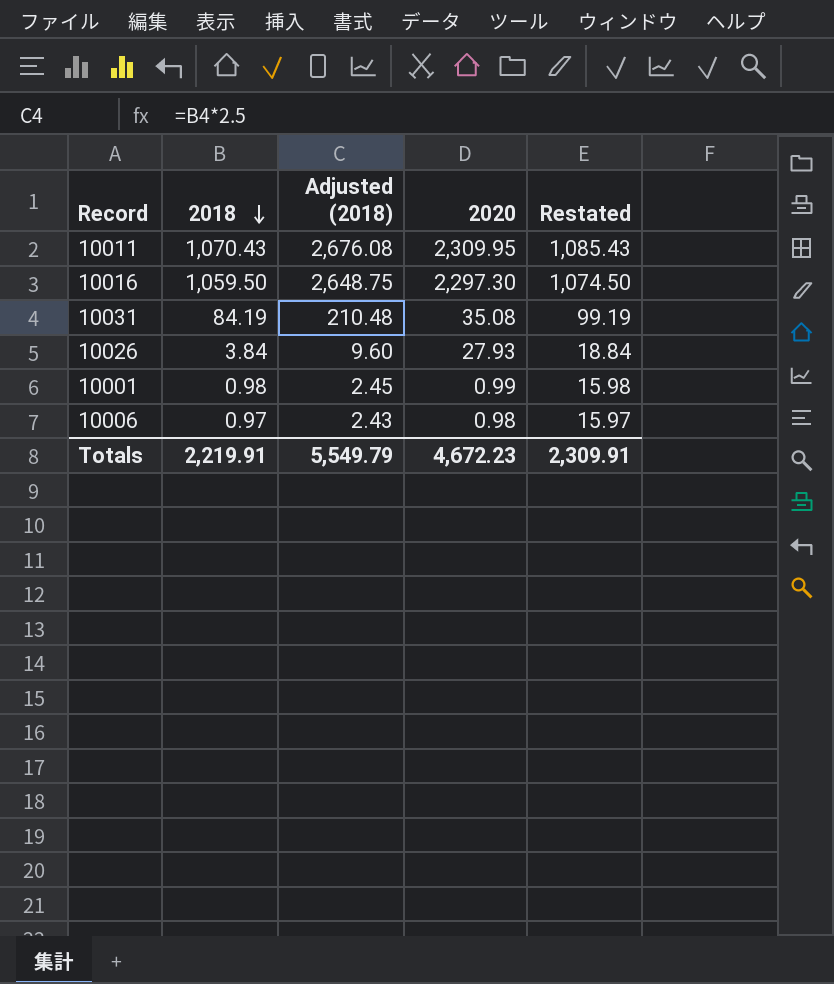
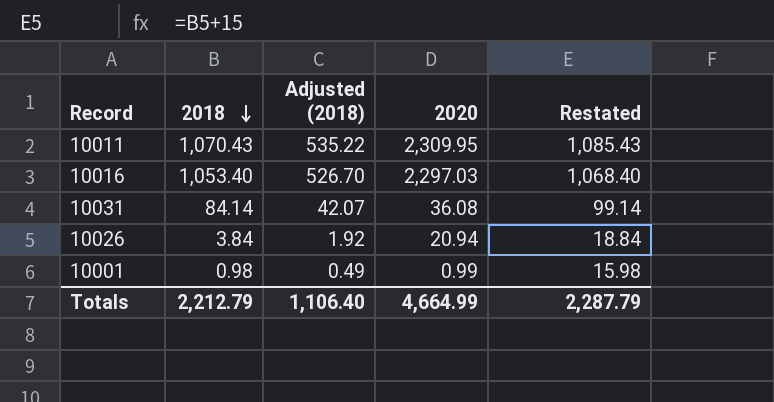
column Adjusted (2018) | formula: [2018] * 2.5 -> [2018] * 0.5
row 10006: 0.97 | 2.43 | 0.98 | 15.97 -> none
10016 | 2018: 1,059.50 -> 1,053.40
10016 | 2020: 2,297.30 -> 2,297.03
10016 | Restated: 1,074.50 -> 1,068.40
10031 | 2018: 84.19 -> 84.14
10031 | 2020: 35.08 -> 36.08
10031 | Restated: 99.19 -> 99.14
10026 | 2020: 27.93 -> 20.94
Totals | 2018: 2,219.91 -> 2,212.79
Totals | Adjusted (2018): 5,549.79 -> 1,106.40
Totals | 2020: 4,672.23 -> 4,664.99
Totals | Restated: 2,309.91 -> 2,287.79

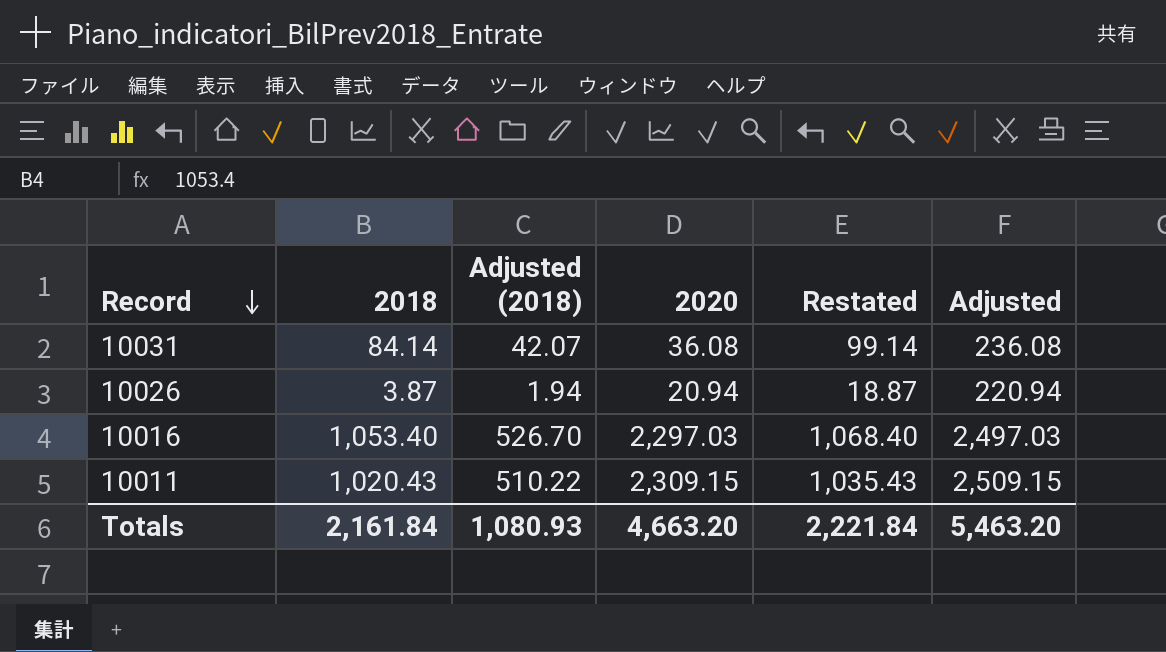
row order: 2018 descending -> Record descending
column Adjusted | formula: none -> [2020] + 200
row 10001: 0.98 | 0.49 | 0.99 | 15.98 -> none
10026 | 2018: 3.84 -> 3.87
10026 | Adjusted (2018): 1.92 -> 1.94
10026 | Restated: 18.84 -> 18.87
10011 | 2018: 1,070.43 -> 1,020.43
10011 | Adjusted (2018): 535.22 -> 510.22
10011 | 2020: 2,309.95 -> 2,309.15
10011 | Restated: 1,085.43 -> 1,035.43
Totals | 2018: 2,212.79 -> 2,161.84
Totals | Adjusted (2018): 1,106.40 -> 1,080.93
Totals | 2020: 4,664.99 -> 4,663.20
Totals | Restated: 2,287.79 -> 2,221.84

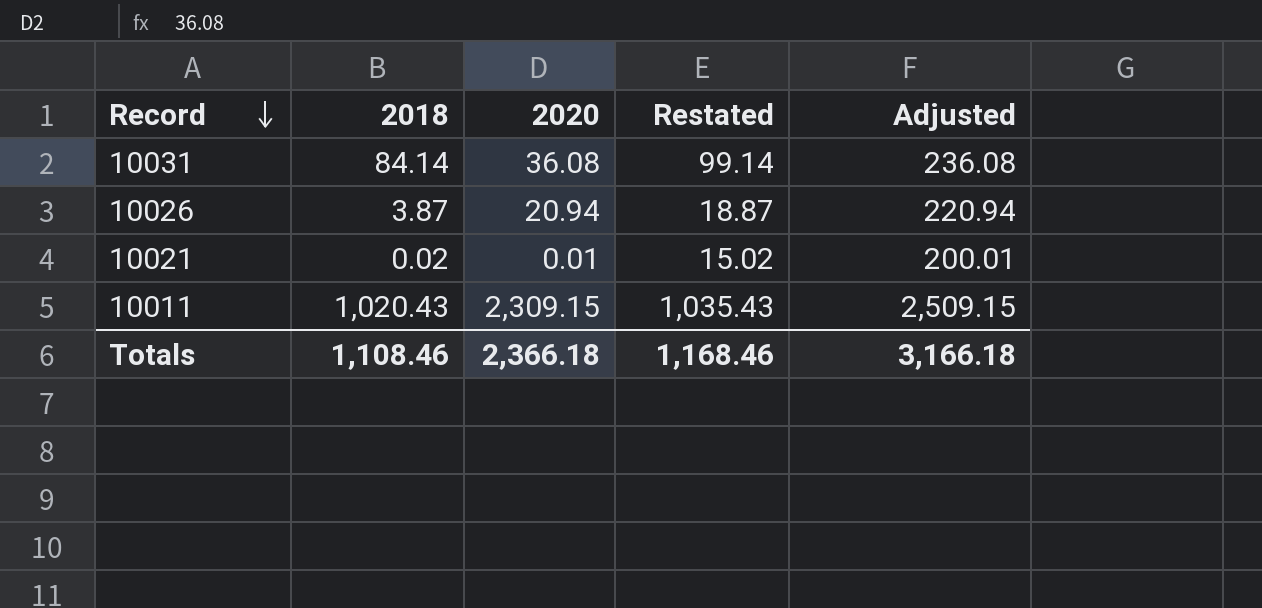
column Adjusted (2018) | formula: [2018] * 0.5 -> none
row 10016: 1,053.40 | 526.70 | 2,297.03 | 1,068.40 | 2,497.03 -> none
row 10021: none -> 0.02 | 0.01 | 15.02 | 200.01
Totals | 2018: 2,161.84 -> 1,108.46
Totals | 2020: 4,663.20 -> 2,366.18
Totals | Restated: 2,221.84 -> 1,168.46
Totals | Adjusted: 5,463.20 -> 3,166.18

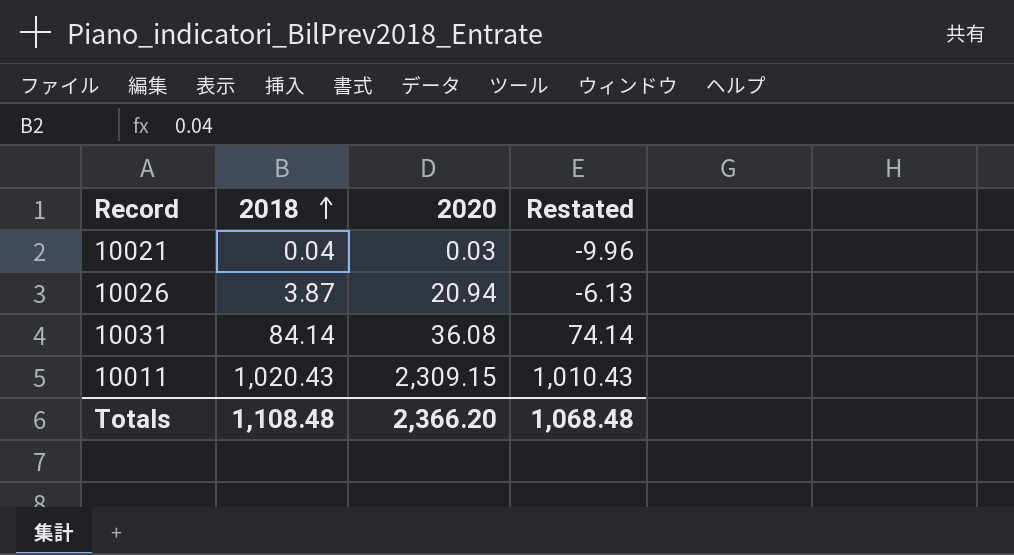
row order: Record descending -> 2018 ascending
column Adjusted | formula: [2020] + 200 -> none
column Restated | formula: [2018] + 15 -> [2018] - 10
10021 | 2018: 0.02 -> 0.04
10021 | 2020: 0.01 -> 0.03
Totals | 2018: 1,108.46 -> 1,108.48
Totals | 2020: 2,366.18 -> 2,366.20
Totals | Restated: 1,168.46 -> 1,068.48

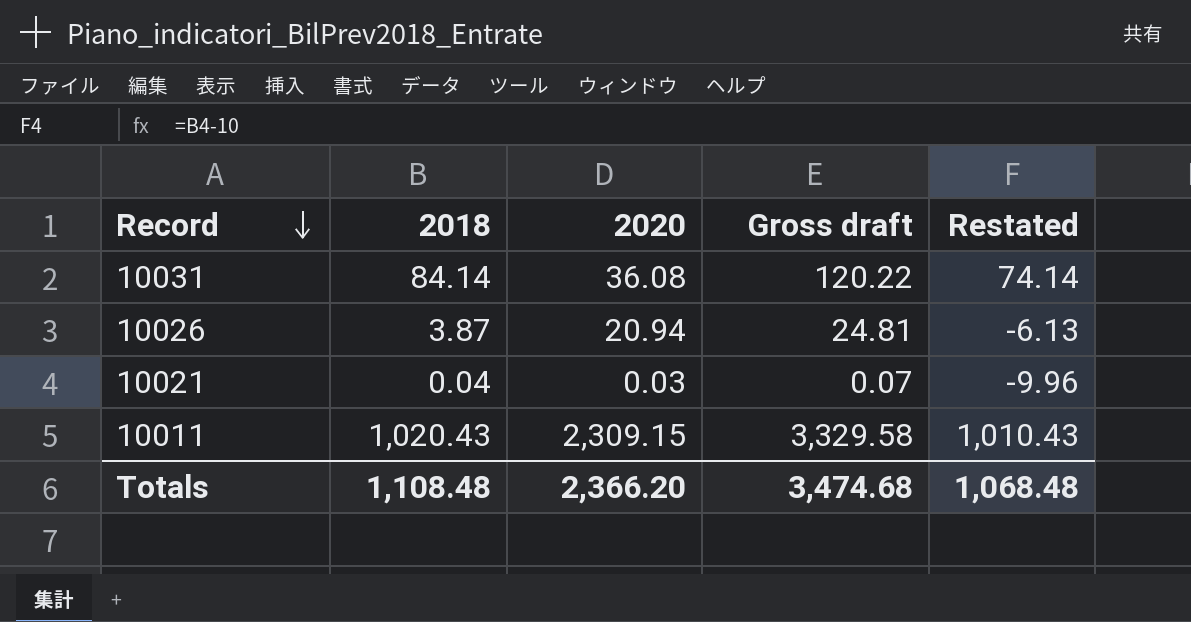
row order: 2018 ascending -> Record descending
column Gross draft | formula: none -> [2018] + [2020]

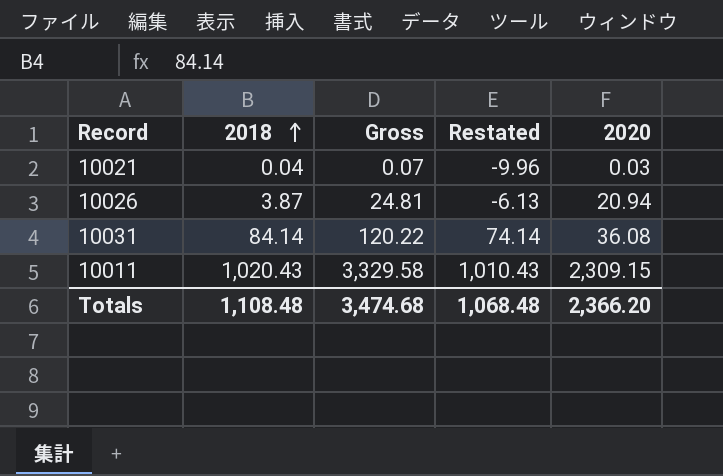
row order: Record descending -> 2018 ascending
column name: Gross draft -> Gross
column 2020 | position: 3 -> 5

